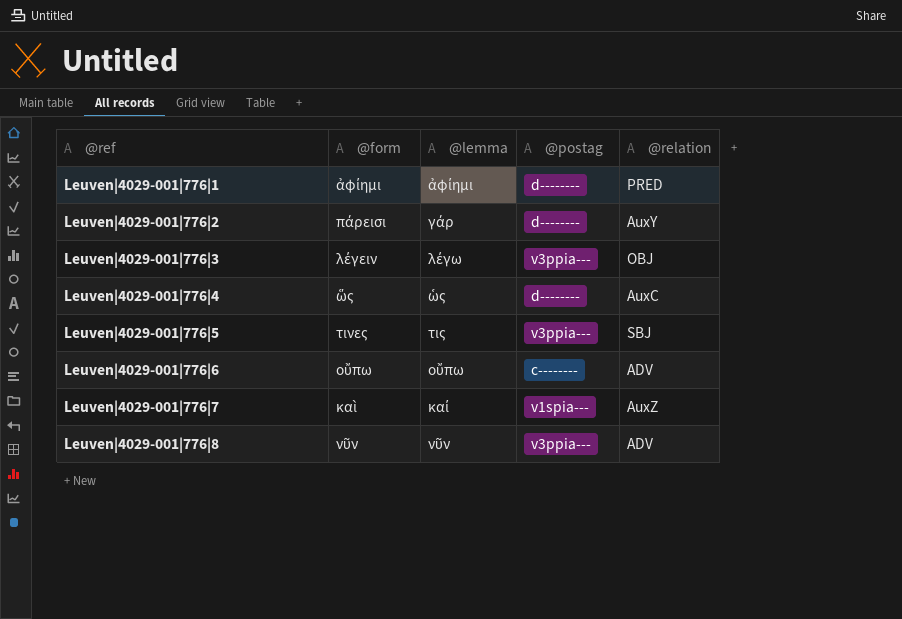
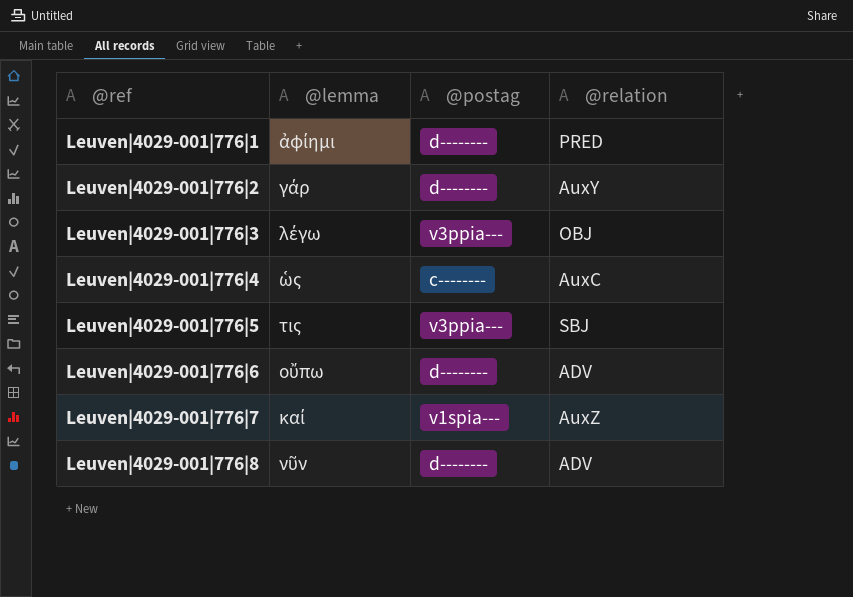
column @form | position: 2 -> none
Leuven|4029-001|776|4 | @postag: d-------- -> c--------
Leuven|4029-001|776|6 | @postag: c-------- -> d--------
Leuven|4029-001|776|8 | @postag: v3ppia--- -> d--------

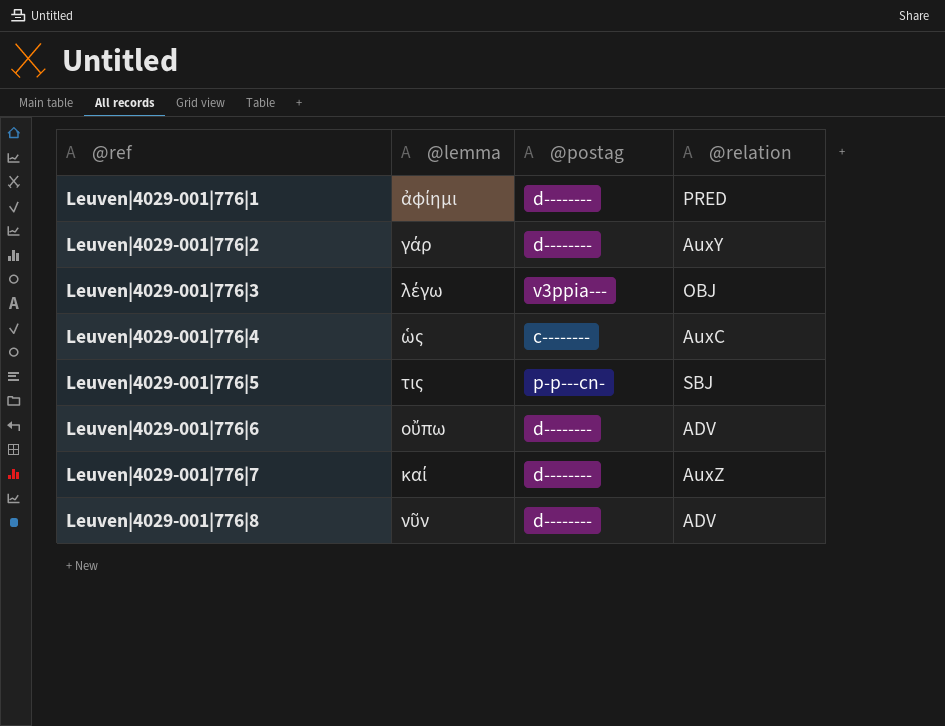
Leuven|4029-001|776|5 | @postag: v3ppia--- -> p-p---cn-
Leuven|4029-001|776|7 | @postag: v1spia--- -> d--------

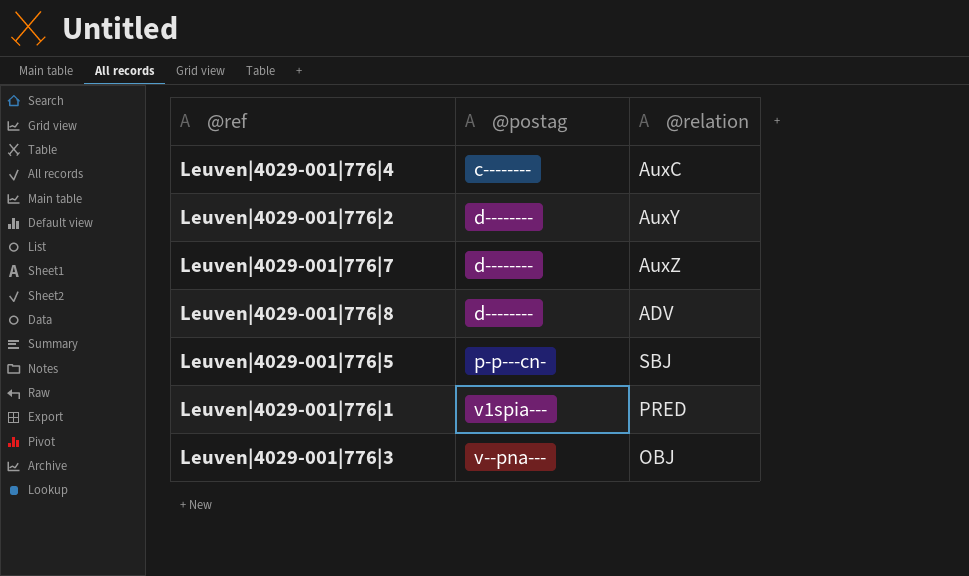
row order: @ref ascending -> @postag ascending
column @lemma | position: 2 -> none
row Leuven|4029-001|776|6: οὔπω | d-------- | ADV -> none
Leuven|4029-001|776|1 | @postag: d-------- -> v1spia---
Leuven|4029-001|776|3 | @postag: v3ppia--- -> v--pna---

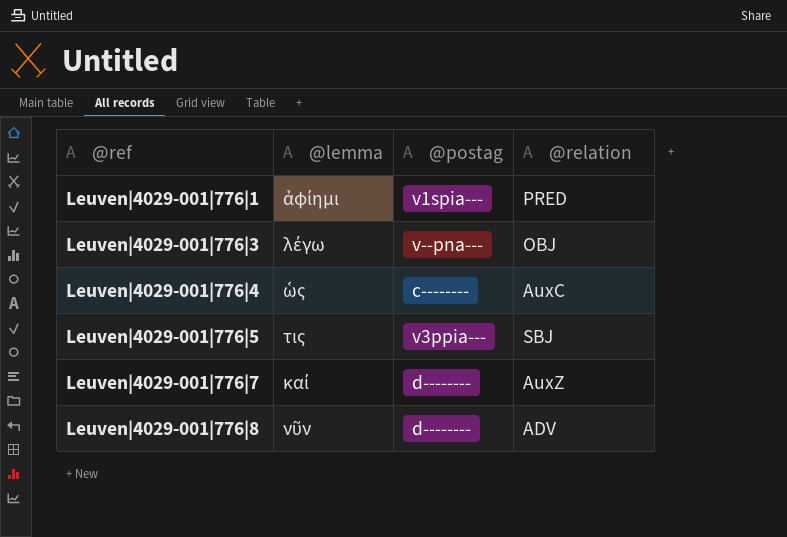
row order: @postag ascending -> @ref ascending
column @lemma | position: none -> 2
row Leuven|4029-001|776|2: d-------- | AuxY -> none
Leuven|4029-001|776|5 | @postag: p-p---cn- -> v3ppia---

